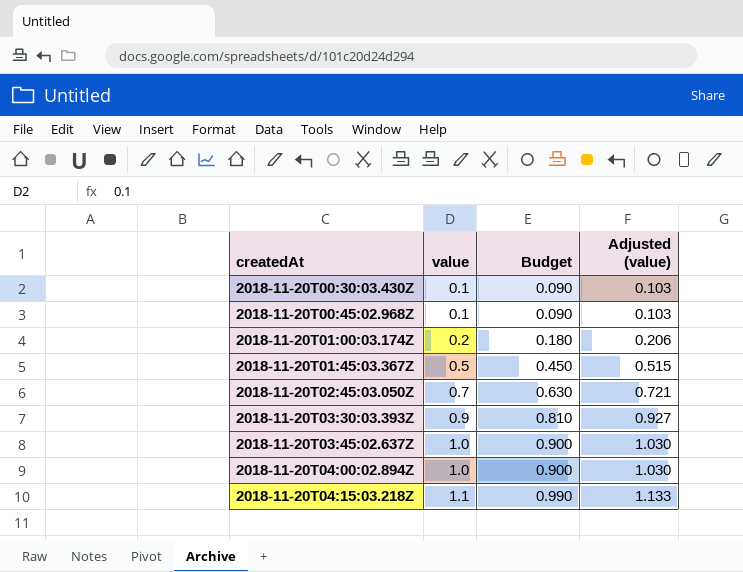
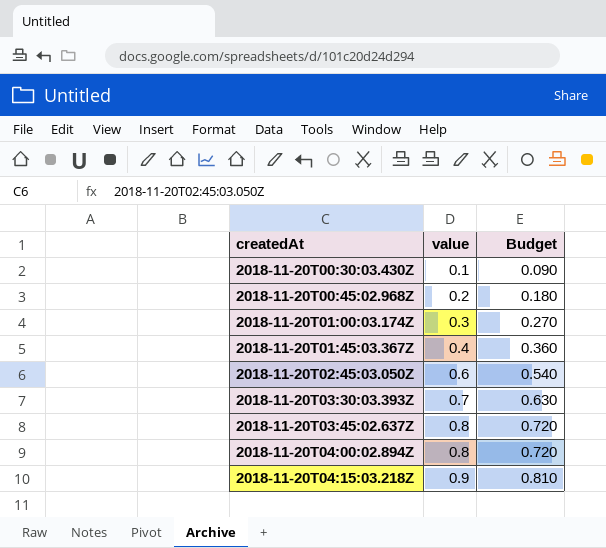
column Adjusted (value) | formula: [value] * 1.03 -> none
2018-11-20T00:45:02.968Z | value: 0.1 -> 0.2
2018-11-20T00:45:02.968Z | Budget: 0.090 -> 0.180
2018-11-20T01:00:03.174Z | value: 0.2 -> 0.3
2018-11-20T01:00:03.174Z | Budget: 0.180 -> 0.270
2018-11-20T01:45:03.367Z | value: 0.5 -> 0.4
2018-11-20T01:45:03.367Z | Budget: 0.450 -> 0.360
2018-11-20T02:45:03.050Z | value: 0.7 -> 0.6
2018-11-20T02:45:03.050Z | Budget: 0.630 -> 0.540
2018-11-20T03:30:03.393Z | value: 0.9 -> 0.7
2018-11-20T03:30:03.393Z | Budget: 0.810 -> 0.630
2018-11-20T03:45:02.637Z | value: 1.0 -> 0.8
2018-11-20T03:45:02.637Z | Budget: 0.900 -> 0.720
2018-11-20T04:00:02.894Z | value: 1.0 -> 0.8
2018-11-20T04:00:02.894Z | Budget: 0.900 -> 0.720
2018-11-20T04:15:03.218Z | value: 1.1 -> 0.9
2018-11-20T04:15:03.218Z | Budget: 0.990 -> 0.810

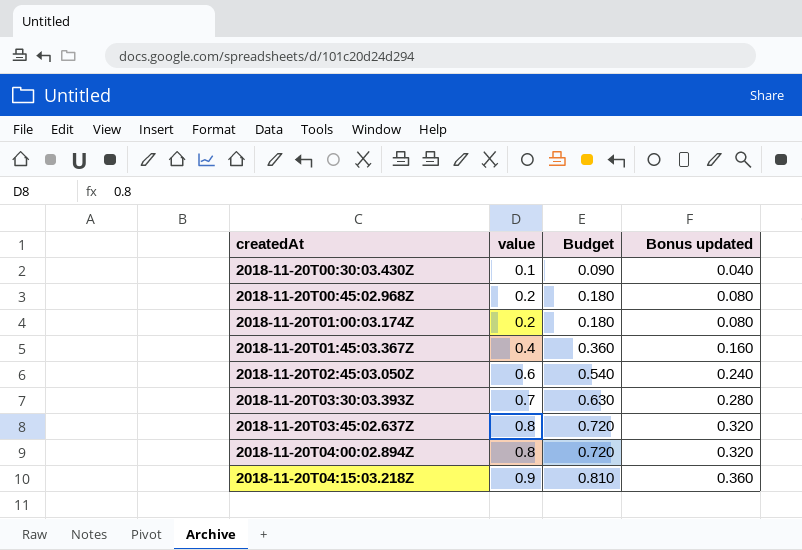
column Bonus updated | formula: none -> [value] * 0.4
2018-11-20T01:00:03.174Z | value: 0.3 -> 0.2
2018-11-20T01:00:03.174Z | Budget: 0.270 -> 0.180

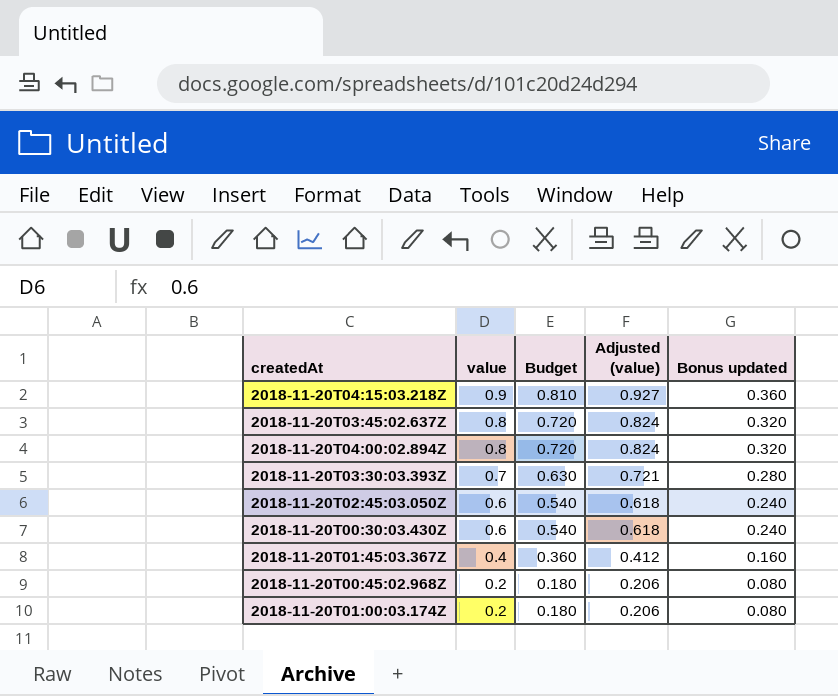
row order: createdAt ascending -> value descending
column Adjusted (value) | formula: none -> [value] * 1.03
2018-11-20T00:30:03.430Z | value: 0.1 -> 0.6
2018-11-20T00:30:03.430Z | Budget: 0.090 -> 0.540
2018-11-20T00:30:03.430Z | Bonus updated: 0.040 -> 0.240

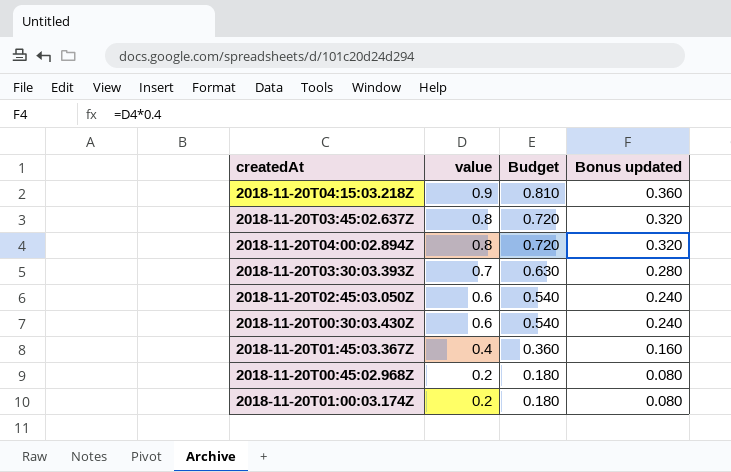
column Adjusted (value) | formula: [value] * 1.03 -> none

